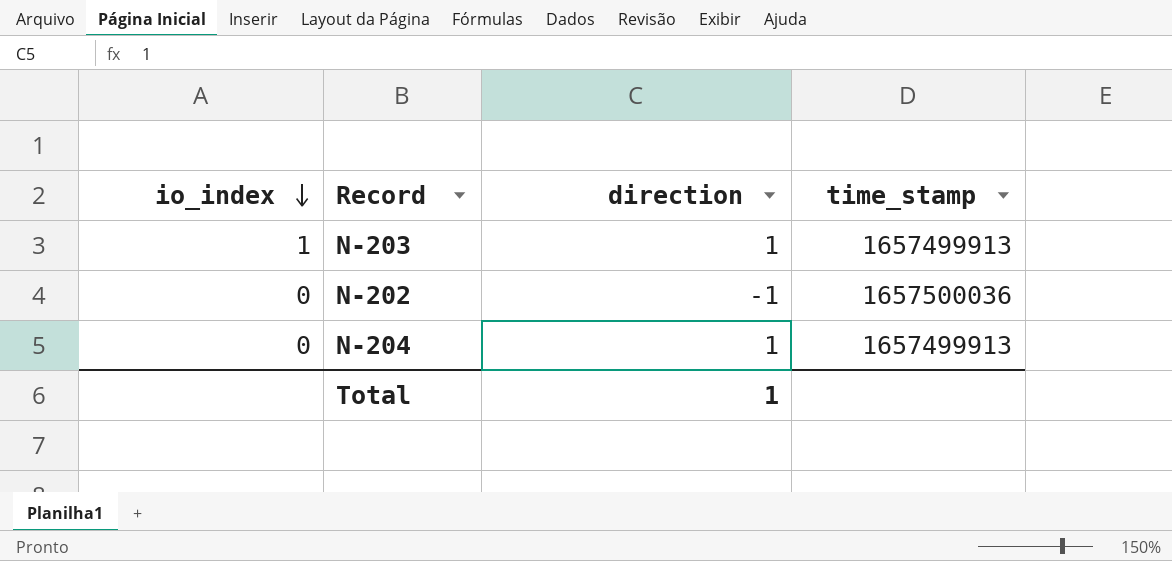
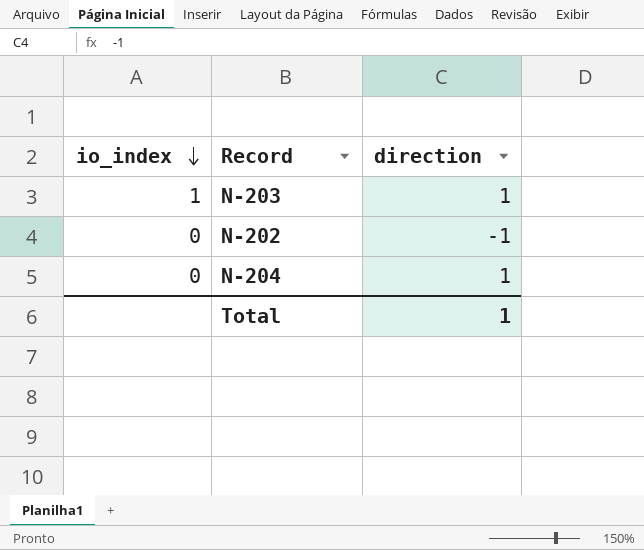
column time_stamp | position: 4 -> none

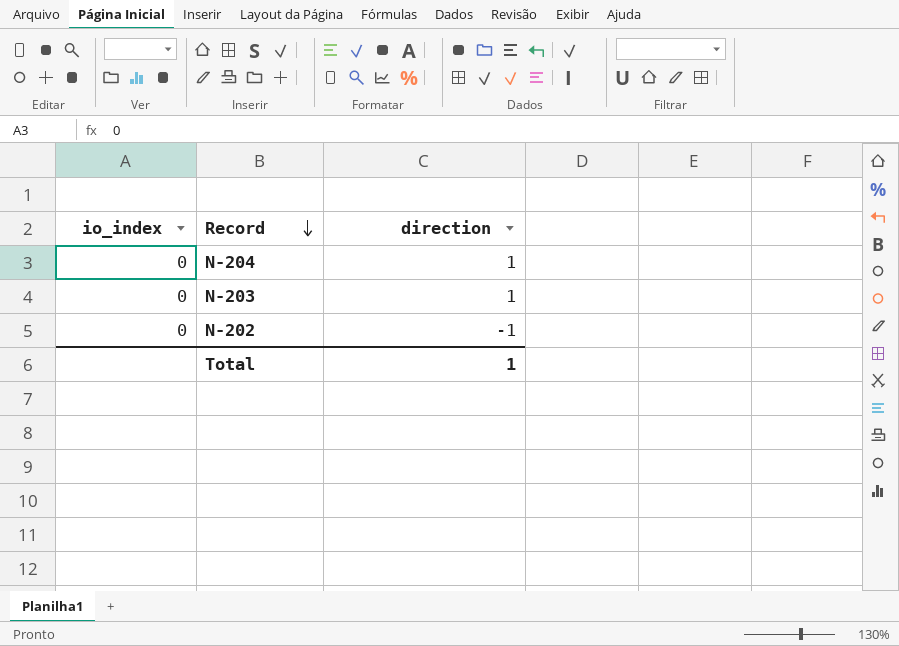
row order: io_index descending -> Record descending
N-203 | io_index: 1 -> 0

